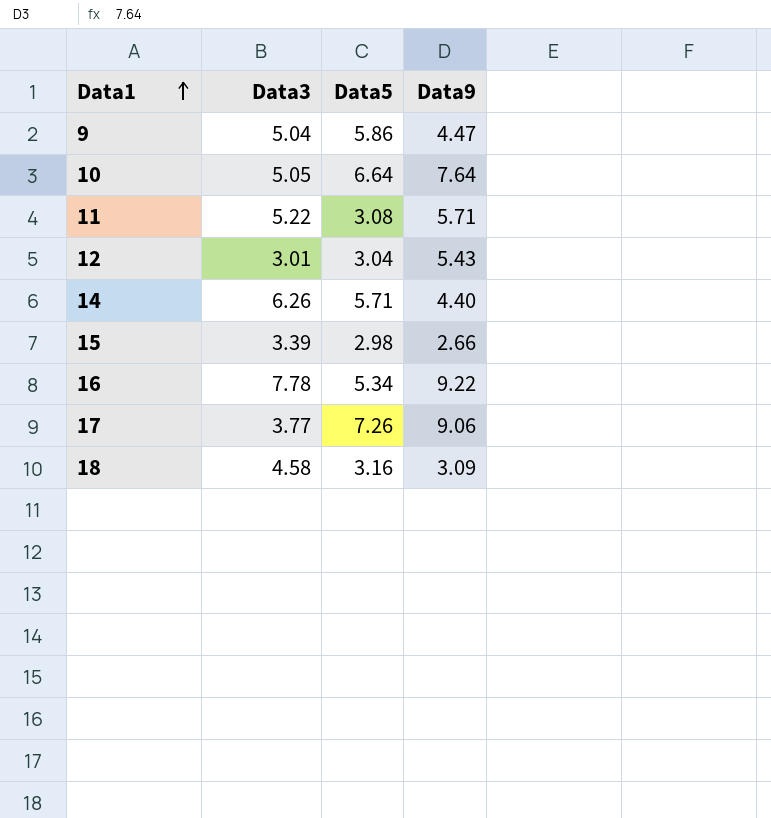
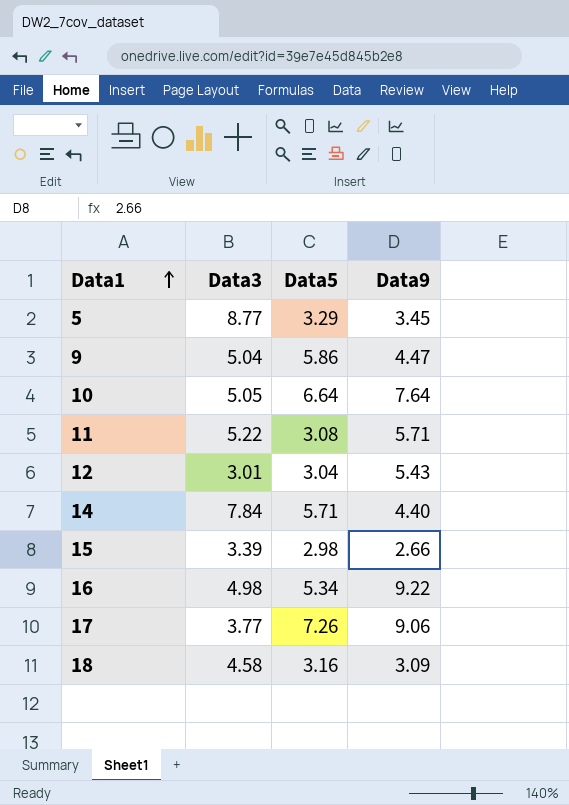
row 5: none -> 8.77 | 3.29 | 3.45
14 | Data3: 6.26 -> 7.84
16 | Data3: 7.78 -> 4.98

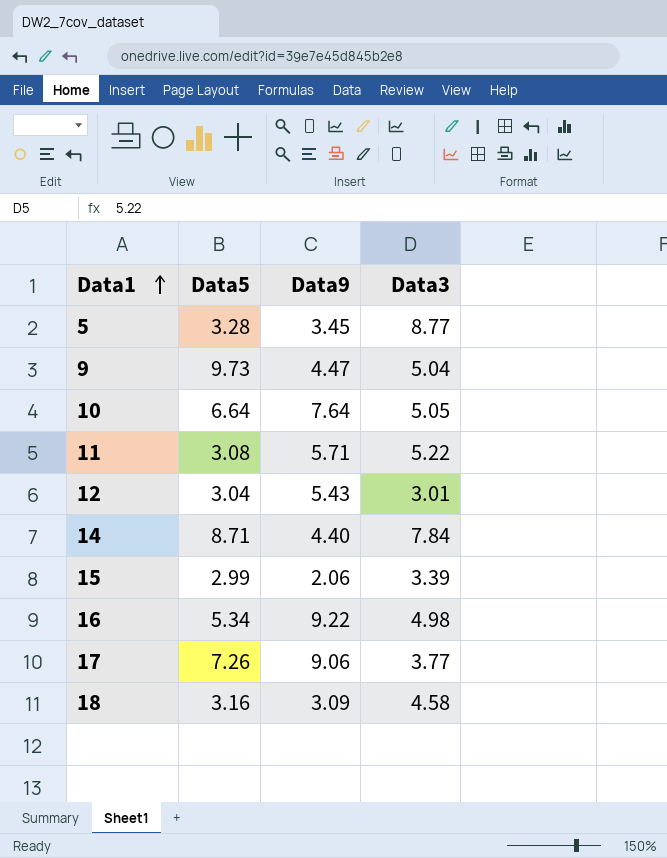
column Data3 | position: 2 -> 4
5 | Data5: 3.29 -> 3.28
9 | Data5: 5.86 -> 9.73
14 | Data5: 5.71 -> 8.71
15 | Data5: 2.98 -> 2.99
15 | Data9: 2.66 -> 2.06

